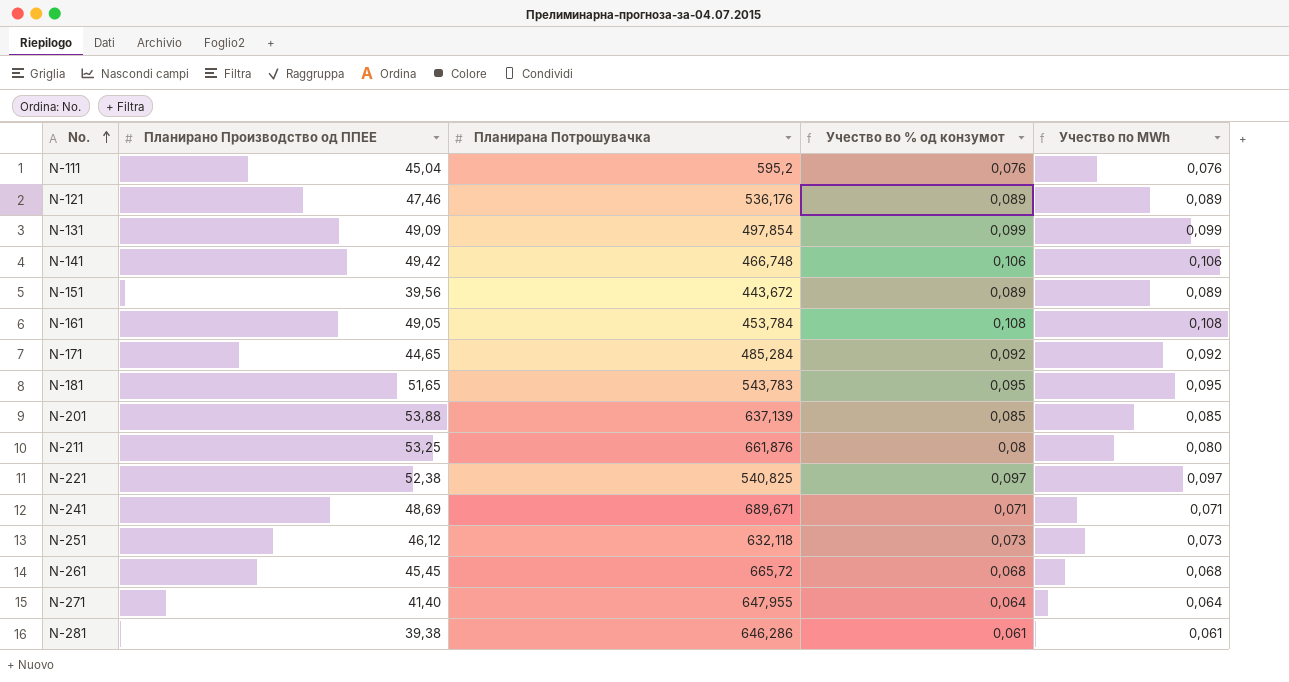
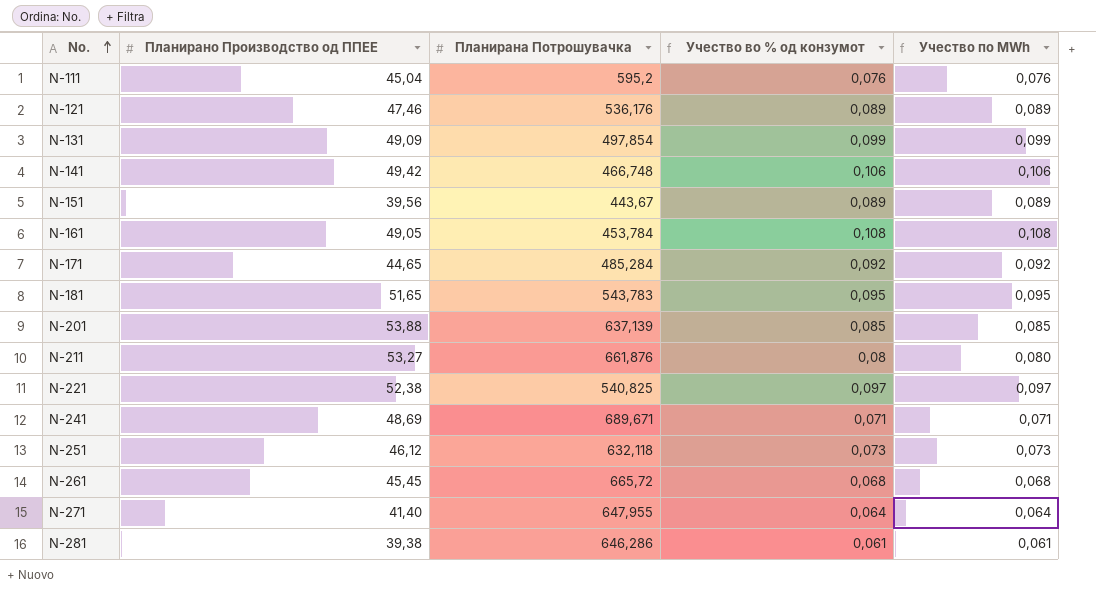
N-151 | Планирана Потрошувачка: 443,672 -> 443,67
N-211 | Планирано Производство од ППЕЕ: 53,25 -> 53,27

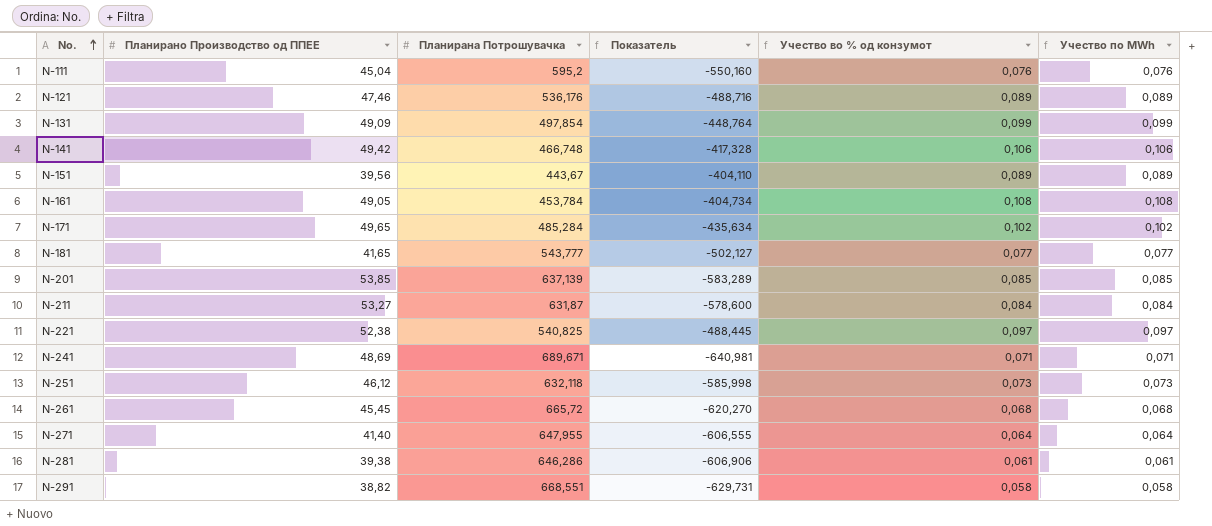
column Показатель | formula: none -> [Планирано Производство од ППЕЕ] - [Планирана Потрошувачка]
N-171 | Планирано Производство од ППЕЕ: 44,65 -> 49,65
N-171 | Учество во % од конзумот: 0,092 -> 0,102
N-171 | Учество по MWh: 0,092 -> 0,102
N-181 | Планирано Производство од ППЕЕ: 51,65 -> 41,65
N-181 | Планирана Потрошувачка: 543,783 -> 543,777
N-181 | Учество во % од конзумот: 0,095 -> 0,077
N-181 | Учество по MWh: 0,095 -> 0,077
N-201 | Планирано Производство од ППЕЕ: 53,88 -> 53,85
N-211 | Планирана Потрошувачка: 661,876 -> 631,87
N-211 | Учество во % од конзумот: 0,08 -> 0,084
N-211 | Учество по MWh: 0,080 -> 0,084
row N-291: none -> 38,82 | 668,551 | -629,731 | 0,058 | 0,058

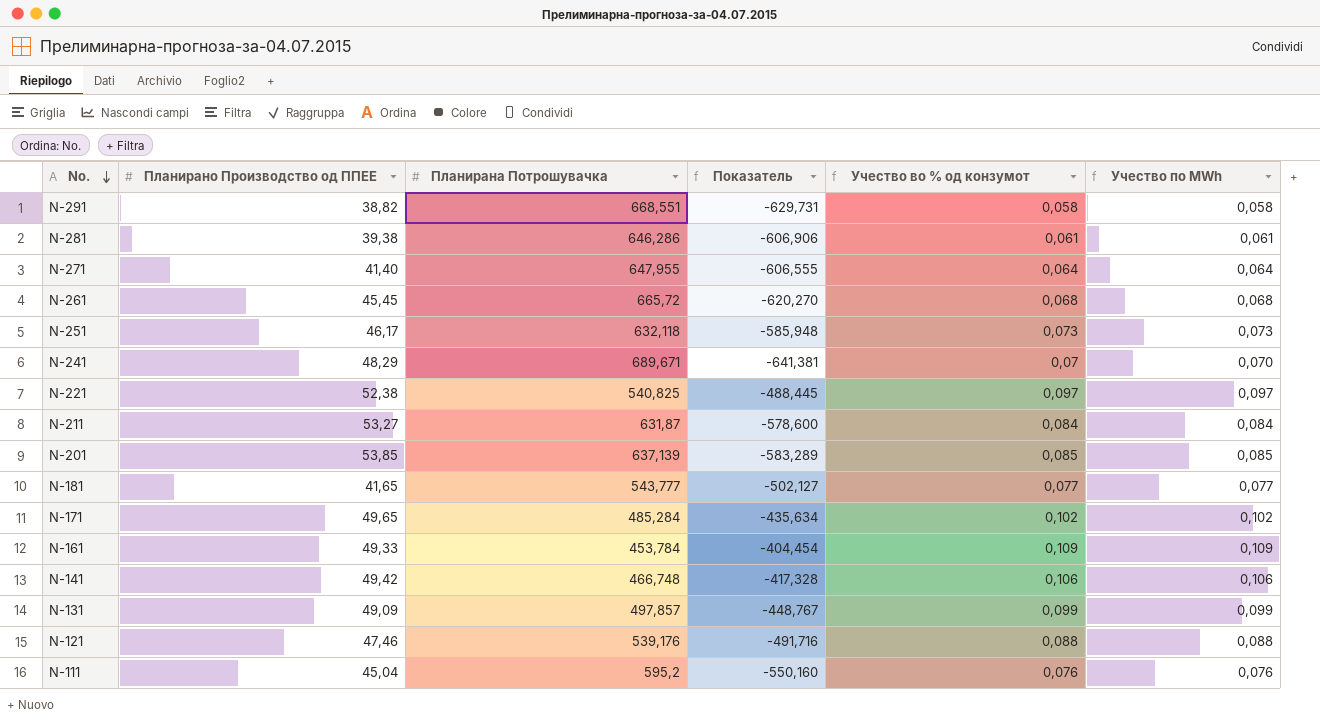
row order: No. ascending -> No. descending
row N-151: 39,56 | 443,67 | -404,110 | 0,089 | 0,089 -> none
N-251 | Планирано Производство од ППЕЕ: 46,12 -> 46,17
N-251 | Показатель: -585,998 -> -585,948
N-241 | Планирано Производство од ППЕЕ: 48,69 -> 48,29
N-241 | Показатель: -640,981 -> -641,381
N-241 | Учество во % од конзумот: 0,071 -> 0,07
N-241 | Учество по MWh: 0,071 -> 0,070
N-161 | Планирано Производство од ППЕЕ: 49,05 -> 49,33
N-161 | Показатель: -404,734 -> -404,454
N-161 | Учество во % од конзумот: 0,108 -> 0,109
N-161 | Учество по MWh: 0,108 -> 0,109
N-131 | Планирана Потрошувачка: 497,854 -> 497,857
N-131 | Показатель: -448,764 -> -448,767
N-121 | Планирана Потрошувачка: 536,176 -> 539,176
N-121 | Показатель: -488,716 -> -491,716
N-121 | Учество во % од конзумот: 0,089 -> 0,088
N-121 | Учество по MWh: 0,089 -> 0,088

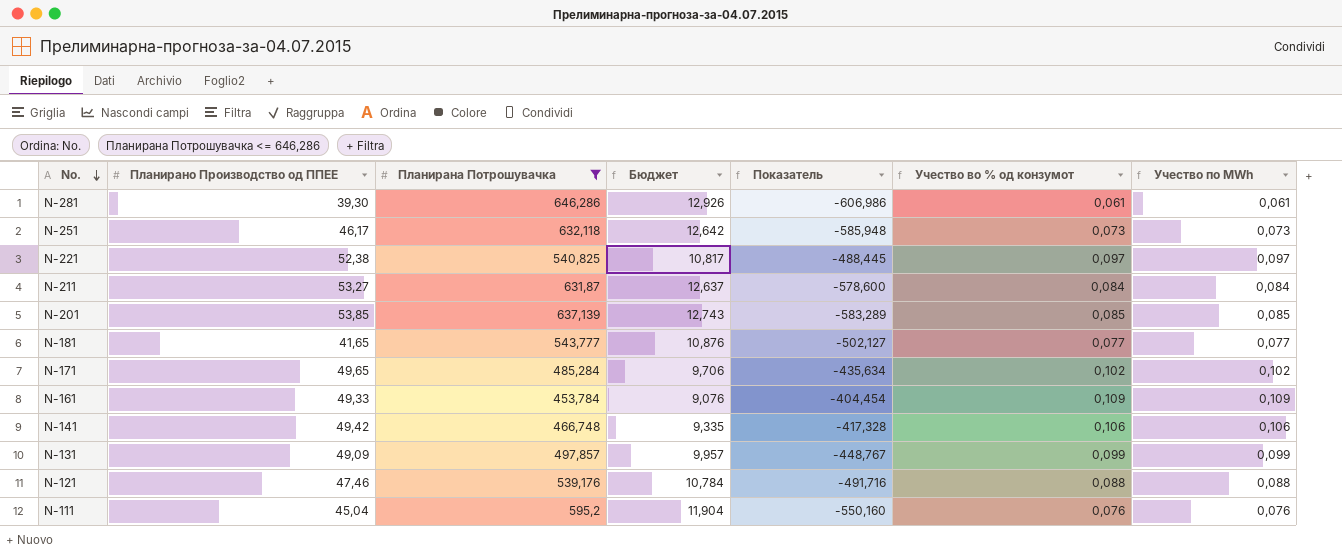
filter: none -> Планирана Потрошувачка <= 646,286
column Бюджет | formula: none -> [Планирана Потрошувачка] * 0,02
N-281 | Планирано Производство од ППЕЕ: 39,38 -> 39,30
N-281 | Показатель: -606,906 -> -606,986

